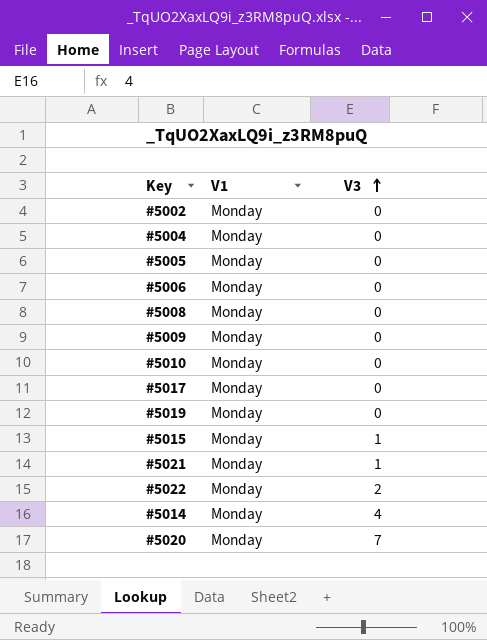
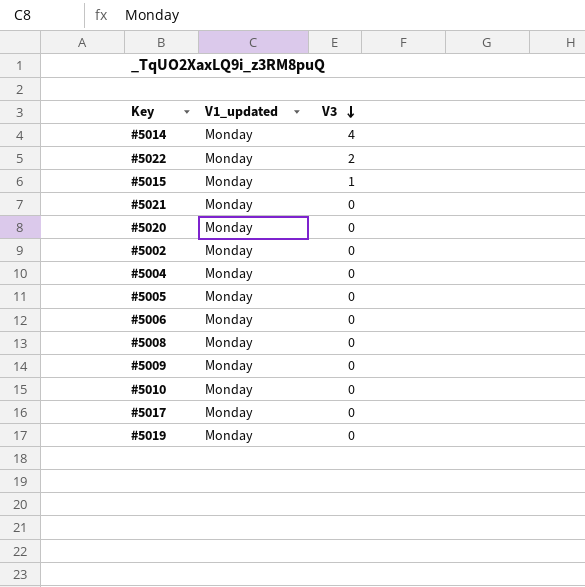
row order: V3 ascending -> V3 descending
column name: V1 -> V1_updated
#5021 | V3: 1 -> 0
#5020 | V3: 7 -> 0

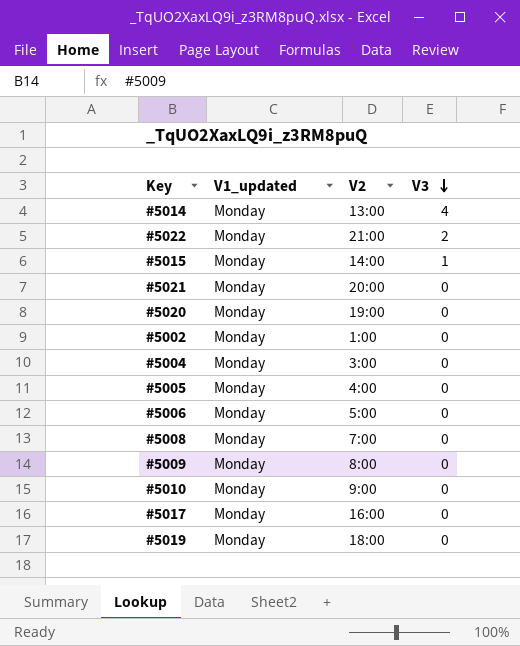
column V2 | position: none -> 3

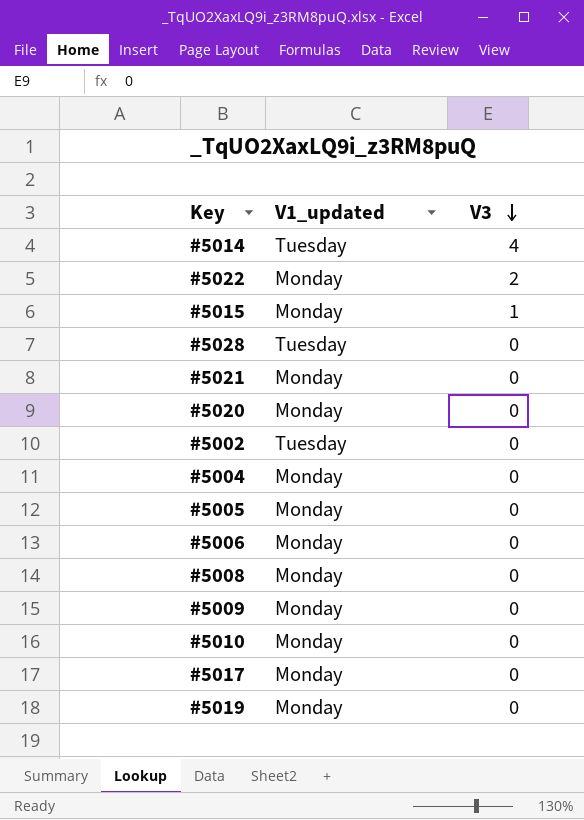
column V2 | position: 3 -> none
#5014 | V1_updated: Monday -> Tuesday
row #5028: none -> Tuesday | 0
#5002 | V1_updated: Monday -> Tuesday

